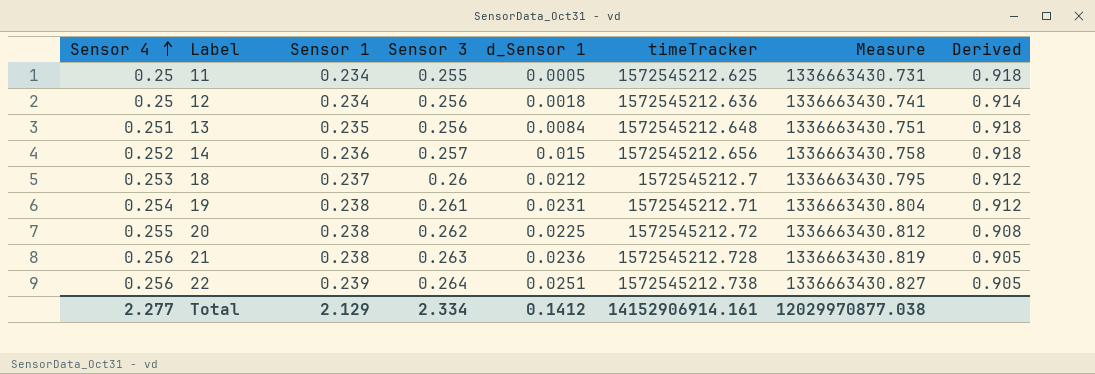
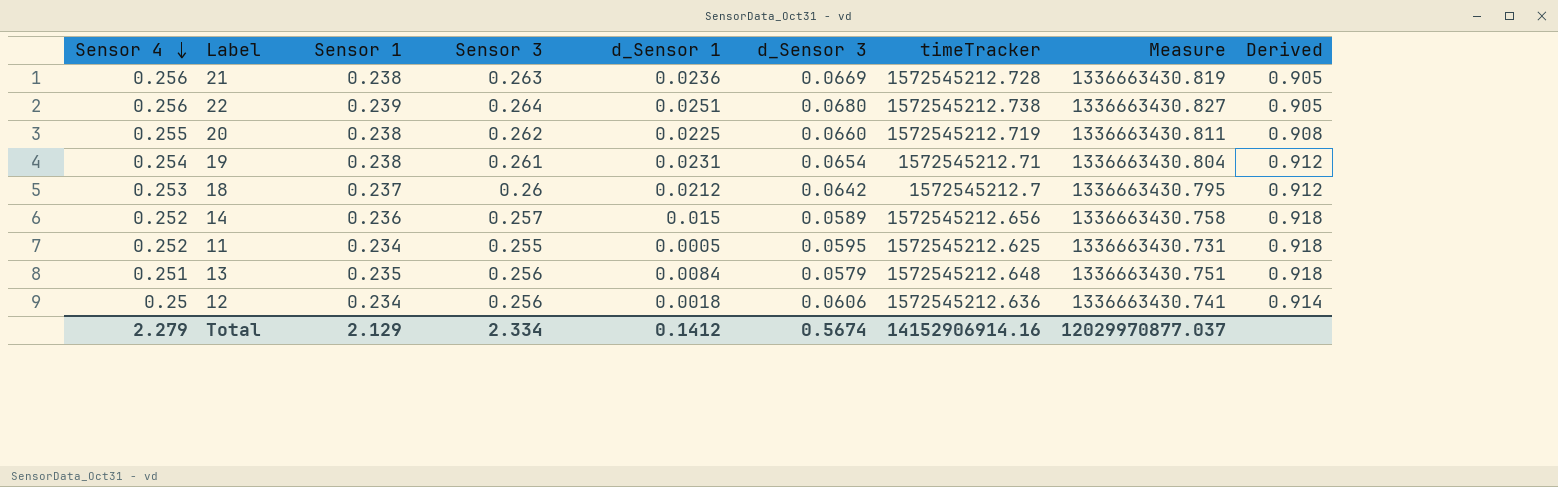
row order: Sensor 4 ascending -> Sensor 4 descending
column d_Sensor 3 | position: none -> 6
20 | timeTracker: 1572545212.72 -> 1572545212.719
20 | Measure: 1336663430.812 -> 1336663430.811
11 | Sensor 4: 0.25 -> 0.252
Total | Sensor 4: 2.277 -> 2.279
Total | timeTracker: 14152906914.161 -> 14152906914.16
Total | Measure: 12029970877.038 -> 12029970877.037

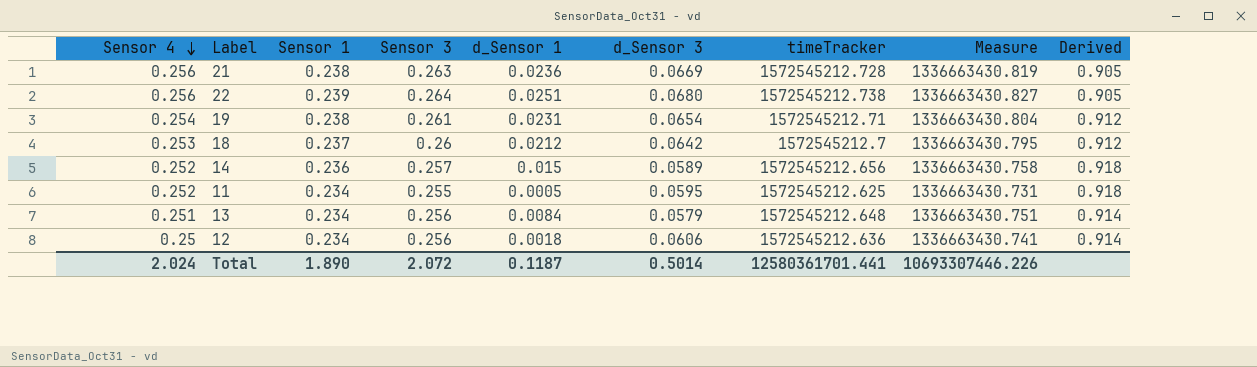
row 20: 0.255 | 0.238 | 0.262 | 0.0225 | 0.0660 | 1572545212.719 | 1336663430.811 | 0.908 -> none
13 | Sensor 1: 0.235 -> 0.234
13 | Derived: 0.918 -> 0.914
Total | Sensor 4: 2.279 -> 2.024
Total | Sensor 1: 2.129 -> 1.890
Total | Sensor 3: 2.334 -> 2.072
Total | d_Sensor 1: 0.1412 -> 0.1187
Total | d_Sensor 3: 0.5674 -> 0.5014
Total | timeTracker: 14152906914.16 -> 12580361701.441
Total | Measure: 12029970877.037 -> 10693307446.226

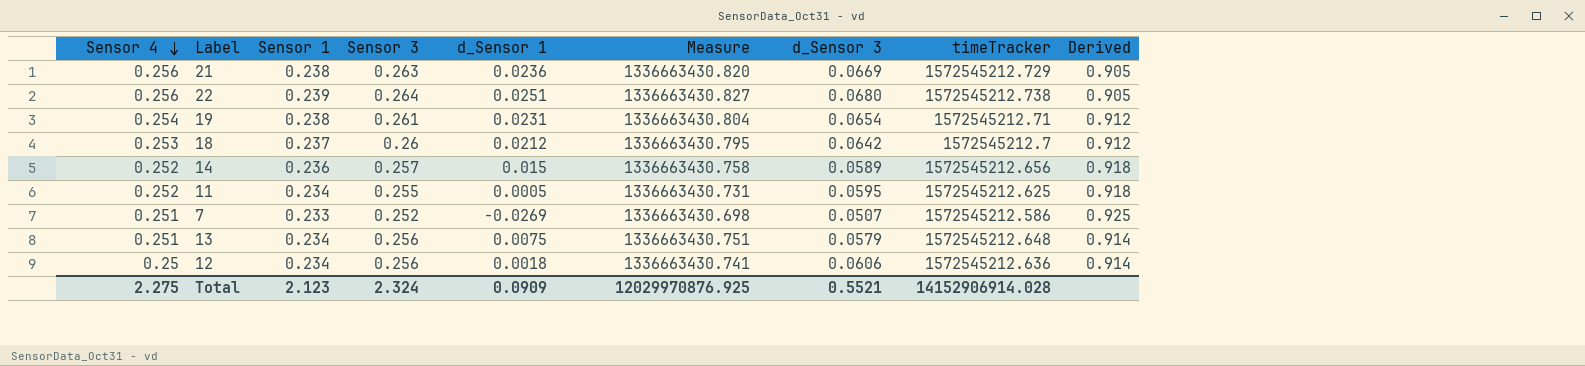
column Measure | position: 8 -> 6
21 | Measure: 1336663430.819 -> 1336663430.820
21 | timeTracker: 1572545212.728 -> 1572545212.729
row 7: none -> 0.251 | 0.233 | 0.252 | -0.0269 | 1336663430.698 | 0.0507 | 1572545212.586 | 0.925
13 | d_Sensor 1: 0.0084 -> 0.0075
Total | Sensor 4: 2.024 -> 2.275
Total | Sensor 1: 1.890 -> 2.123
Total | Sensor 3: 2.072 -> 2.324
Total | d_Sensor 1: 0.1187 -> 0.0909
Total | Measure: 10693307446.226 -> 12029970876.925
Total | d_Sensor 3: 0.5014 -> 0.5521
Total | timeTracker: 12580361701.441 -> 14152906914.028

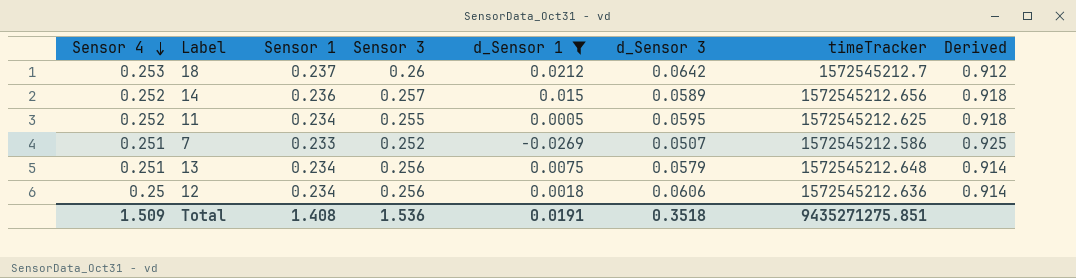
filter: none -> d_Sensor 1 <= 0.0212
column Measure | formula: [timeTracker] * 0.85 -> none
Total | Sensor 4: 2.275 -> 1.509
Total | Sensor 1: 2.123 -> 1.408
Total | Sensor 3: 2.324 -> 1.536
Total | d_Sensor 1: 0.0909 -> 0.0191
Total | d_Sensor 3: 0.5521 -> 0.3518
Total | timeTracker: 14152906914.028 -> 9435271275.851

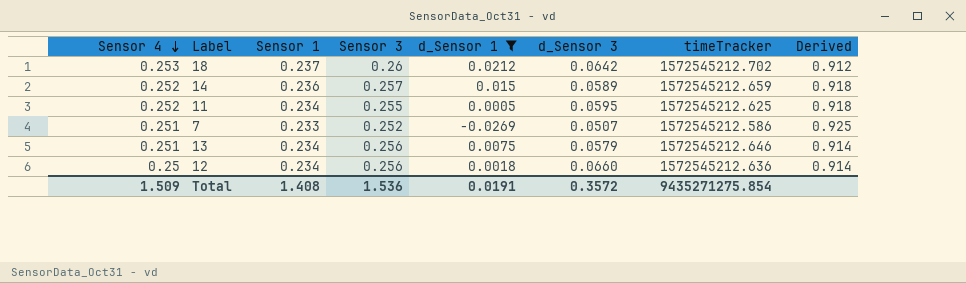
18 | timeTracker: 1572545212.7 -> 1572545212.702
14 | timeTracker: 1572545212.656 -> 1572545212.659
13 | timeTracker: 1572545212.648 -> 1572545212.646
12 | d_Sensor 3: 0.0606 -> 0.0660
Total | d_Sensor 3: 0.3518 -> 0.3572
Total | timeTracker: 9435271275.851 -> 9435271275.854

